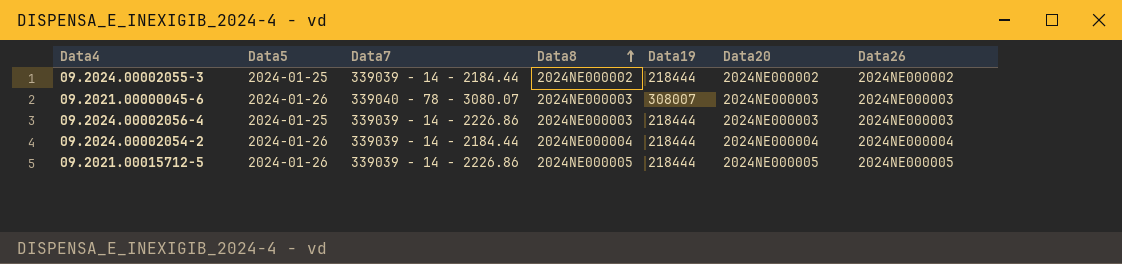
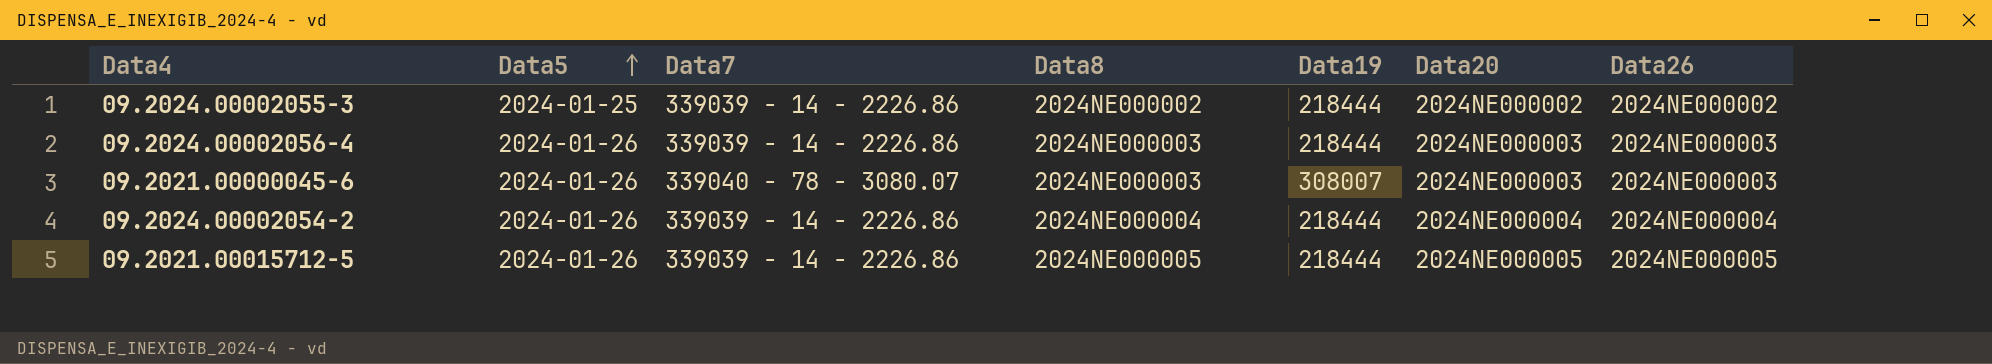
row order: Data8 ascending -> Data5 ascending
09.2024.00002055-3 | Data7: 339039 - 14 - 2184.44 -> 339039 - 14 - 2226.86
09.2024.00002056-4 | Data5: 2024-01-25 -> 2024-01-26
09.2024.00002054-2 | Data7: 339039 - 14 - 2184.44 -> 339039 - 14 - 2226.86

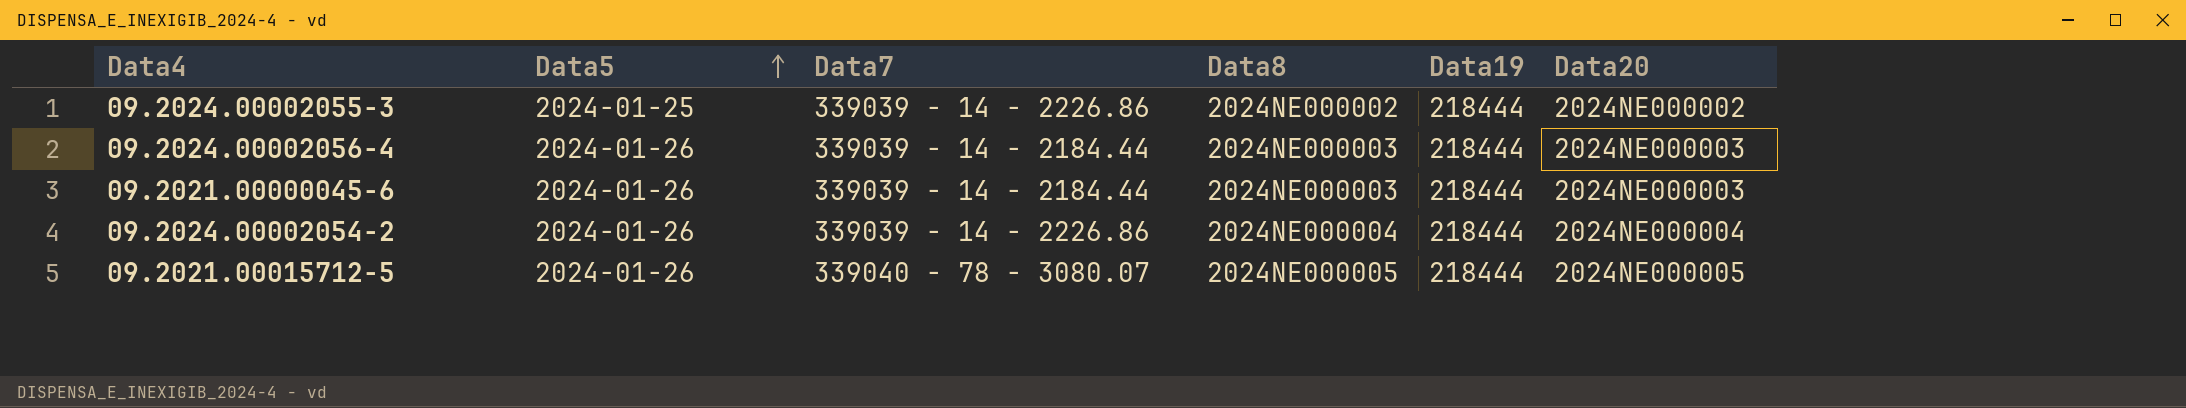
column Data26 | position: 7 -> none
09.2024.00002056-4 | Data7: 339039 - 14 - 2226.86 -> 339039 - 14 - 2184.44
09.2021.00000045-6 | Data7: 339040 - 78 - 3080.07 -> 339039 - 14 - 2184.44
09.2021.00000045-6 | Data19: 308007 -> 218444
09.2021.00015712-5 | Data7: 339039 - 14 - 2226.86 -> 339040 - 78 - 3080.07

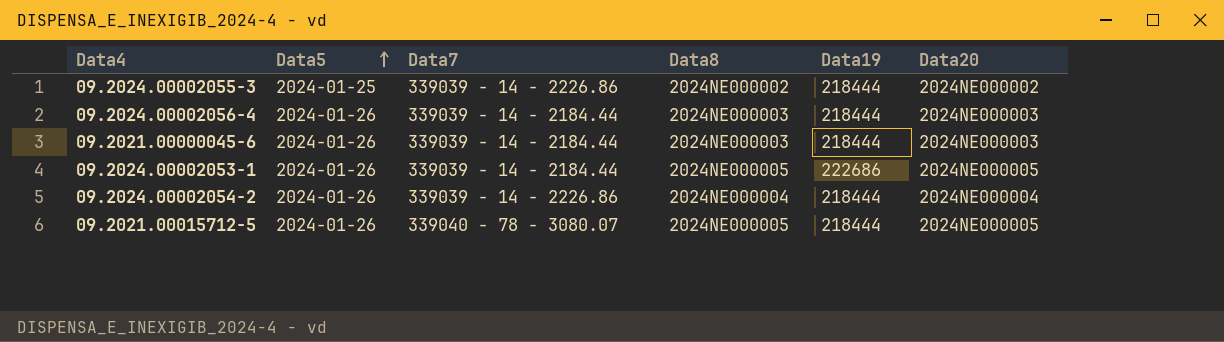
row 09.2024.00002053-1: none -> 2024-01-26 | 339039 - 14 - 2184.44 | 2024NE000005 | 222686 | 2024NE000005

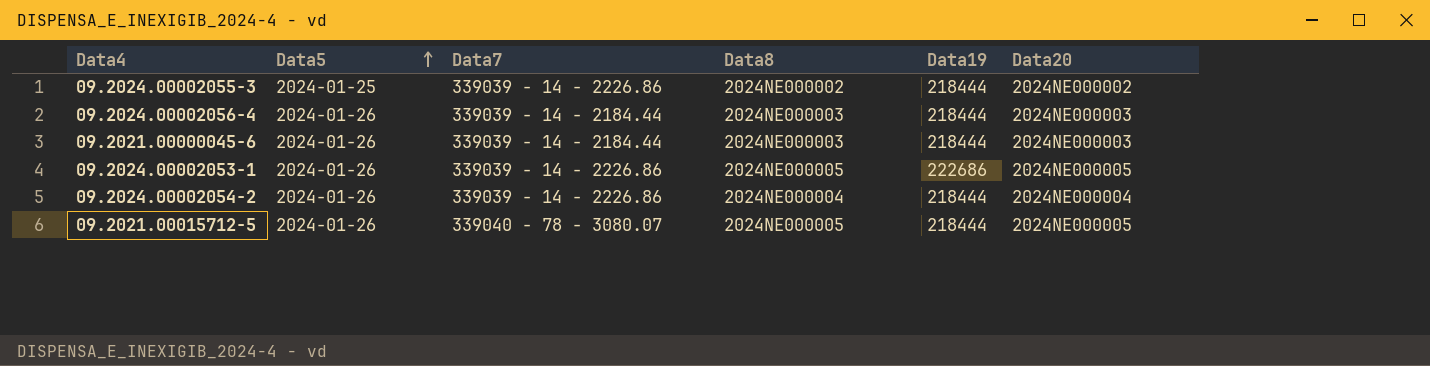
09.2024.00002053-1 | Data7: 339039 - 14 - 2184.44 -> 339039 - 14 - 2226.86

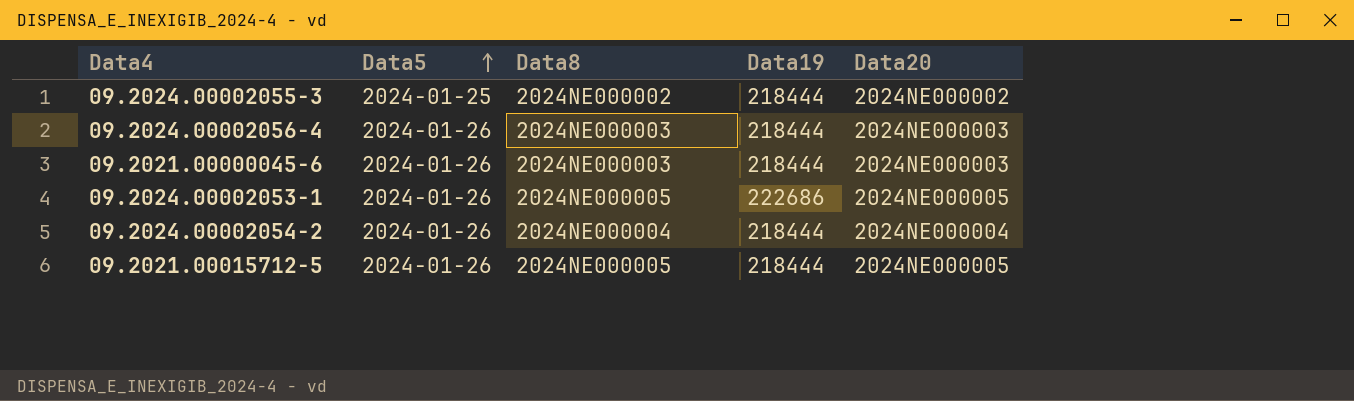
column Data7 | position: 3 -> none

